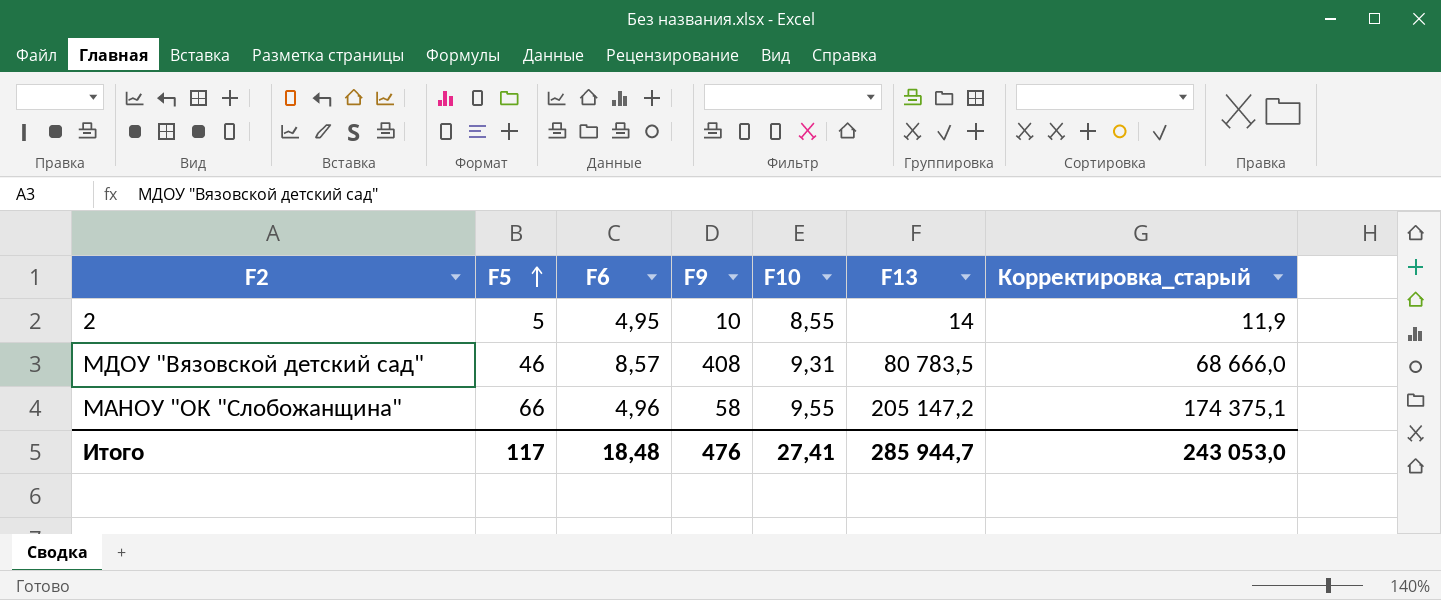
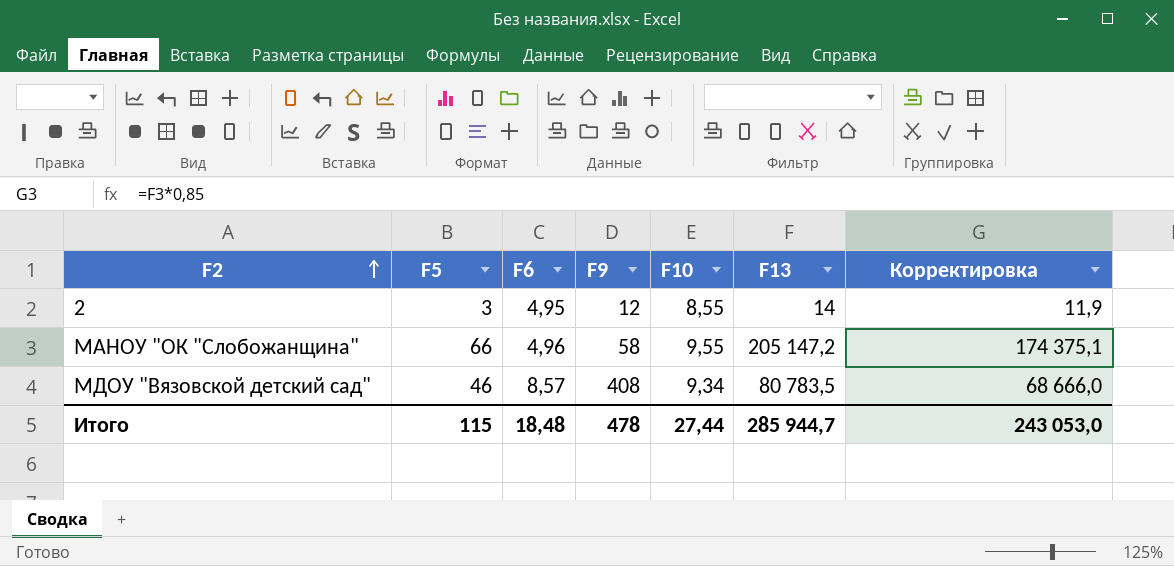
row order: F5 ascending -> F2 ascending
column name: Корректировка_старый -> Корректировка
2 | F5: 5 -> 3
2 | F9: 10 -> 12
МДОУ "Вязовской детский сад" | F10: 9,31 -> 9,34
Итого | F5: 117 -> 115
Итого | F9: 476 -> 478
Итого | F10: 27,41 -> 27,44

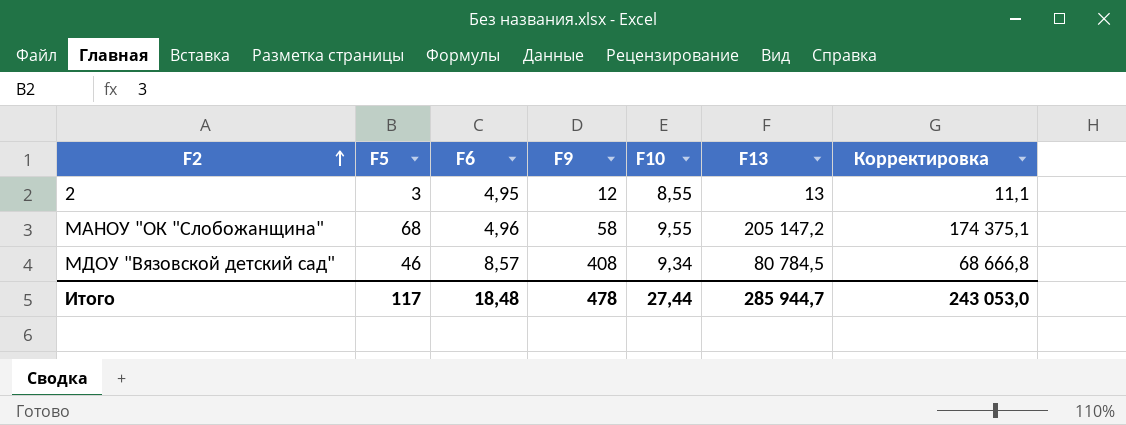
2 | F13: 14 -> 13
2 | Корректировка: 11,9 -> 11,1
МАНОУ "ОК "Слобожанщина" | F5: 66 -> 68
МДОУ "Вязовской детский сад" | F13: 80 783,5 -> 80 784,5
МДОУ "Вязовской детский сад" | Корректировка: 68 666,0 -> 68 666,8
Итого | F5: 115 -> 117

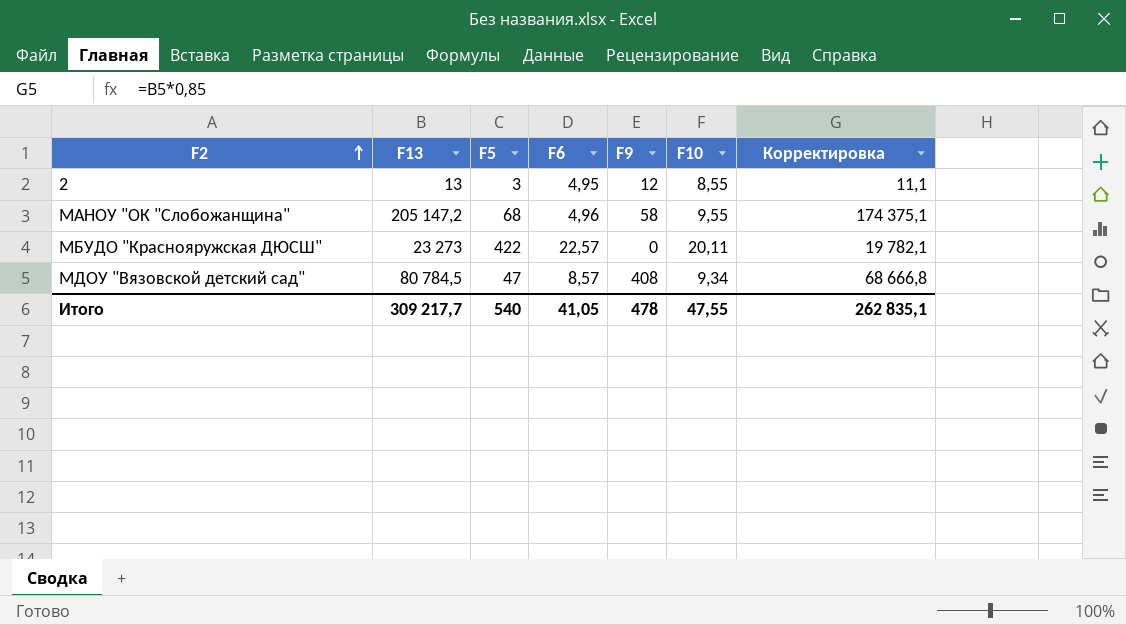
column F13 | position: 6 -> 2
row МБУДО "Краснояружская ДЮСШ": none -> 23 273 | 422 | 22,57 | 0 | 20,11 | 19 782,1
МДОУ "Вязовской детский сад" | F5: 46 -> 47
Итого | F13: 285 944,7 -> 309 217,7
Итого | F5: 117 -> 540
Итого | F6: 18,48 -> 41,05
Итого | F10: 27,44 -> 47,55
Итого | Корректировка: 243 053,0 -> 262 835,1

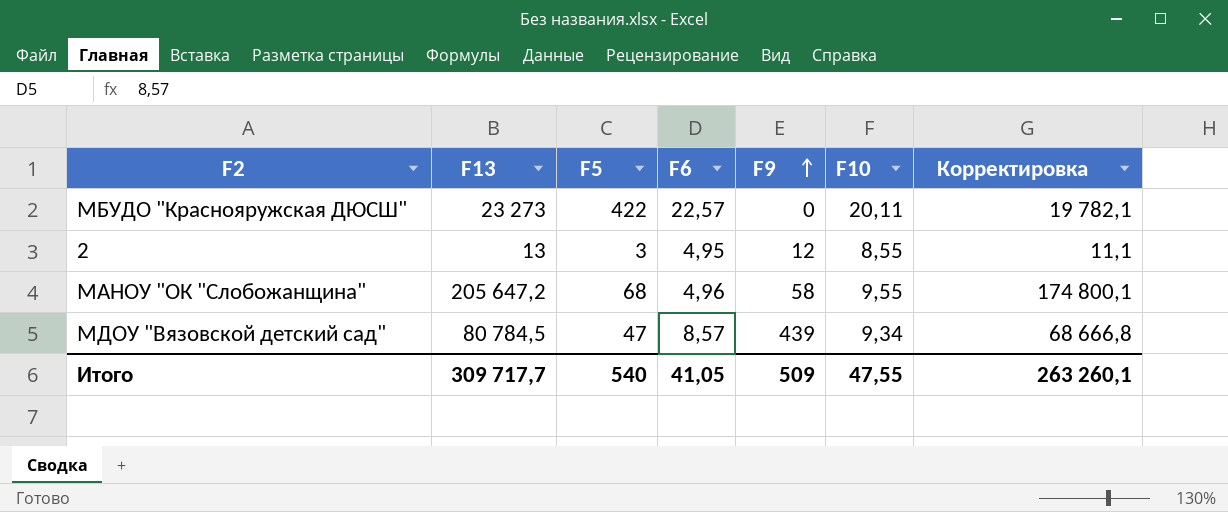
row order: F2 ascending -> F9 ascending
МАНОУ "ОК "Слобожанщина" | F13: 205 147,2 -> 205 647,2
МАНОУ "ОК "Слобожанщина" | Корректировка: 174 375,1 -> 174 800,1
МДОУ "Вязовской детский сад" | F9: 408 -> 439
Итого | F13: 309 217,7 -> 309 717,7
Итого | F9: 478 -> 509
Итого | Корректировка: 262 835,1 -> 263 260,1

